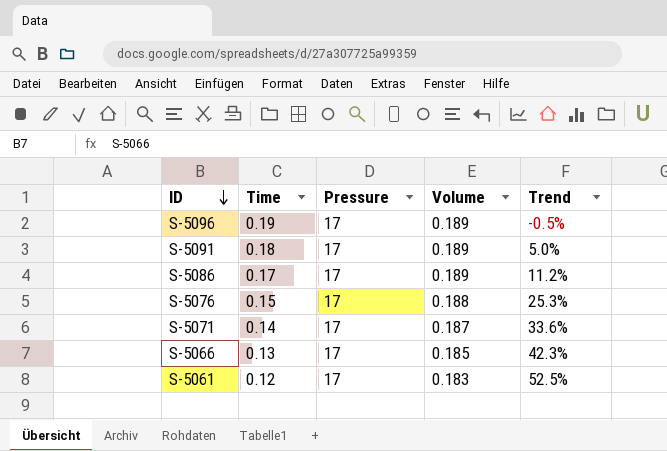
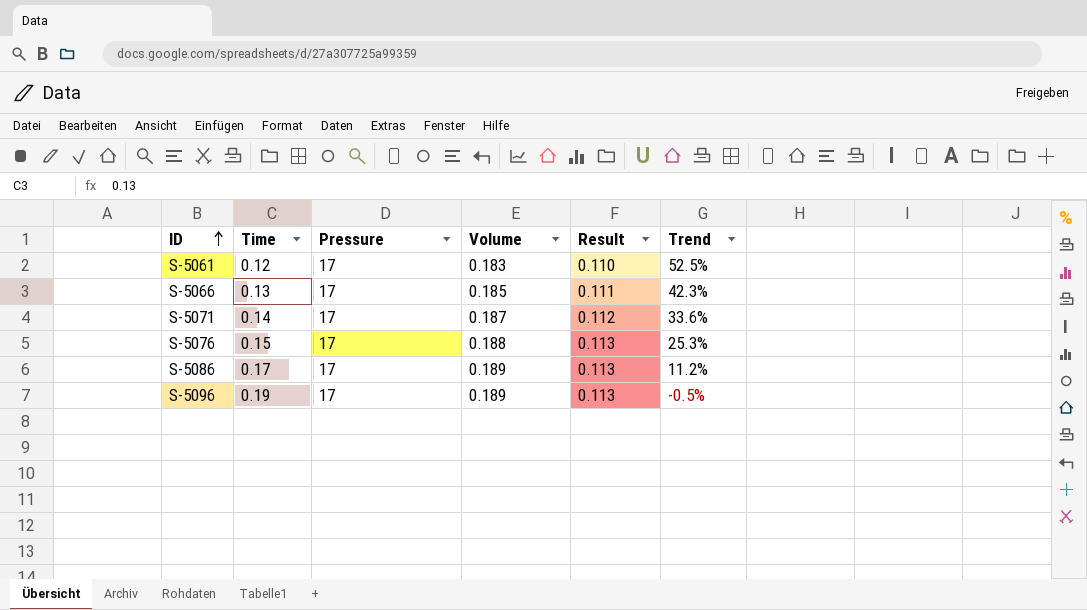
row order: ID descending -> ID ascending
column Result | formula: none -> [Volume] * 0.6
row S-5091: 0.18 | 17 | 0.189 | 5.0% -> none

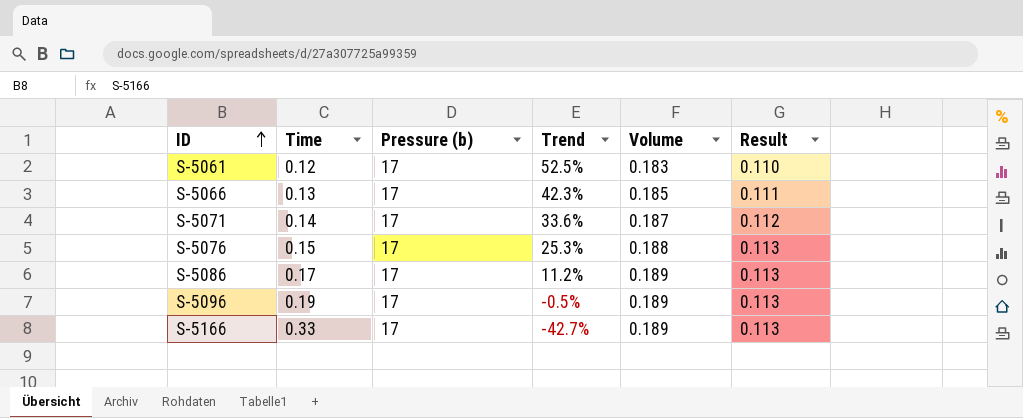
column name: Pressure -> Pressure (b)
column Trend | position: 6 -> 4
row S-5166: none -> 0.33 | 17 | -42.7% | 0.189 | 0.113

